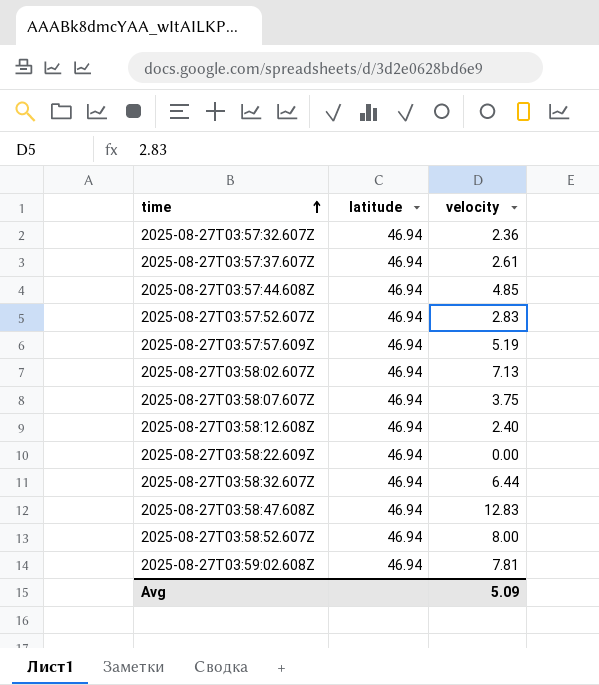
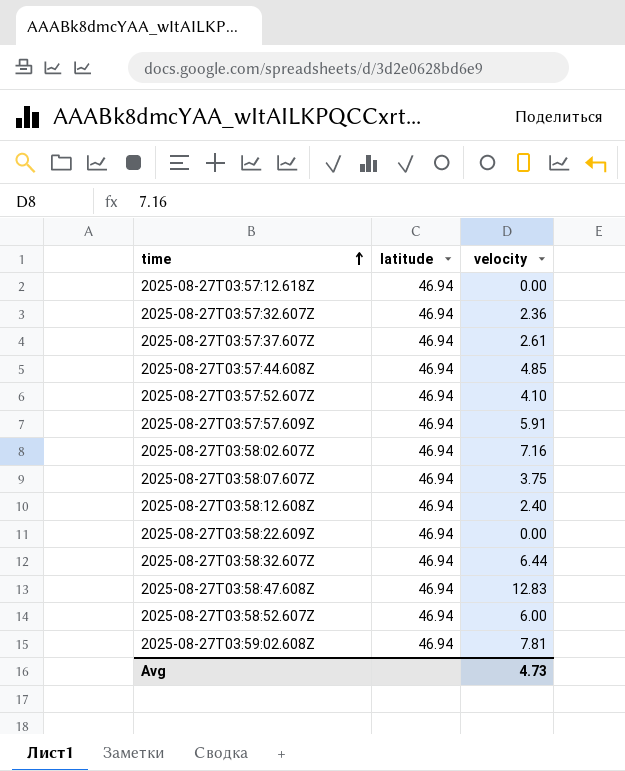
row 2025-08-27T03:57:12.618Z: none -> 46.94 | 0.00
2025-08-27T03:57:52.607Z | velocity: 2.83 -> 4.10
2025-08-27T03:57:57.609Z | velocity: 5.19 -> 5.91
2025-08-27T03:58:02.607Z | velocity: 7.13 -> 7.16
2025-08-27T03:58:52.607Z | velocity: 8.00 -> 6.00
Avg | velocity: 5.09 -> 4.73

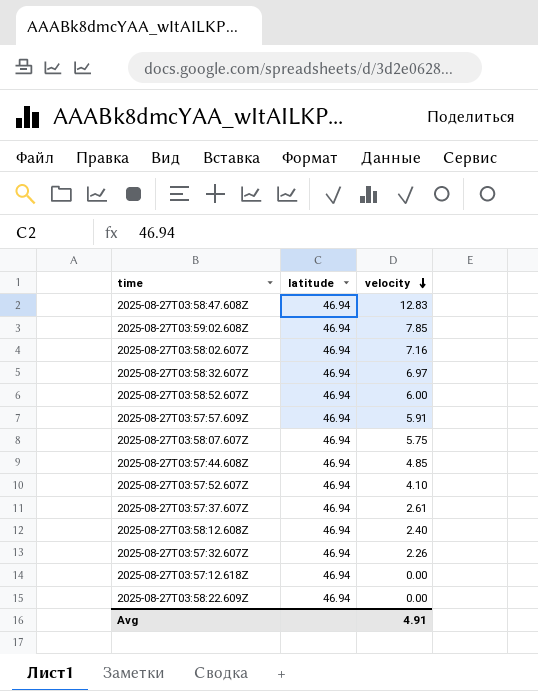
row order: time ascending -> velocity descending
2025-08-27T03:59:02.608Z | velocity: 7.81 -> 7.85
2025-08-27T03:58:32.607Z | velocity: 6.44 -> 6.97
2025-08-27T03:58:07.607Z | velocity: 3.75 -> 5.75
2025-08-27T03:57:32.607Z | velocity: 2.36 -> 2.26
Avg | velocity: 4.73 -> 4.91

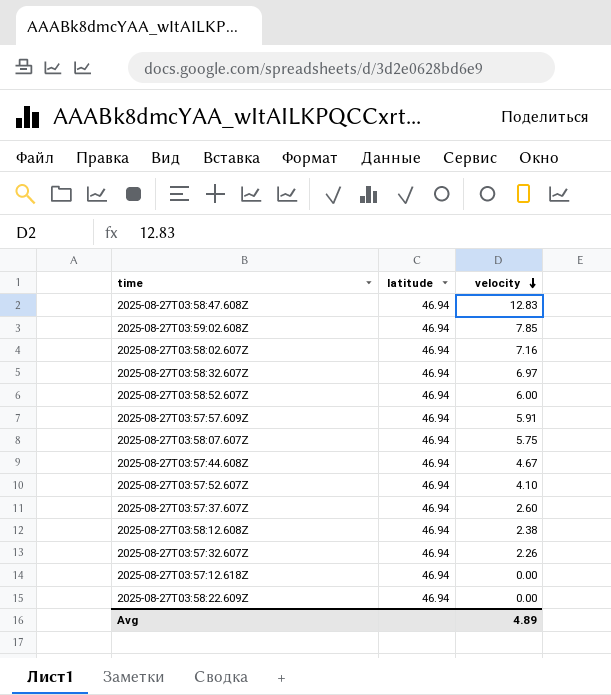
2025-08-27T03:57:44.608Z | velocity: 4.85 -> 4.67
2025-08-27T03:57:37.607Z | velocity: 2.61 -> 2.60
2025-08-27T03:58:12.608Z | velocity: 2.40 -> 2.38
Avg | velocity: 4.91 -> 4.89

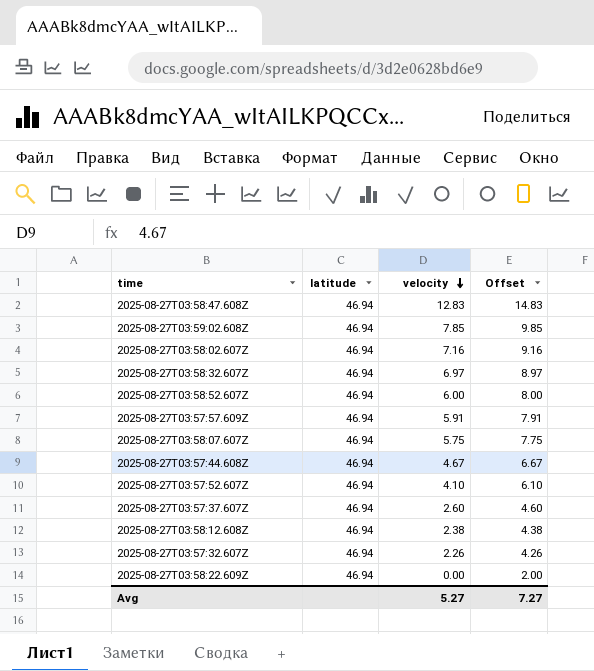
column Offset | formula: none -> [velocity] + 2
row 2025-08-27T03:57:12.618Z: 46.94 | 0.00 -> none
Avg | velocity: 4.89 -> 5.27

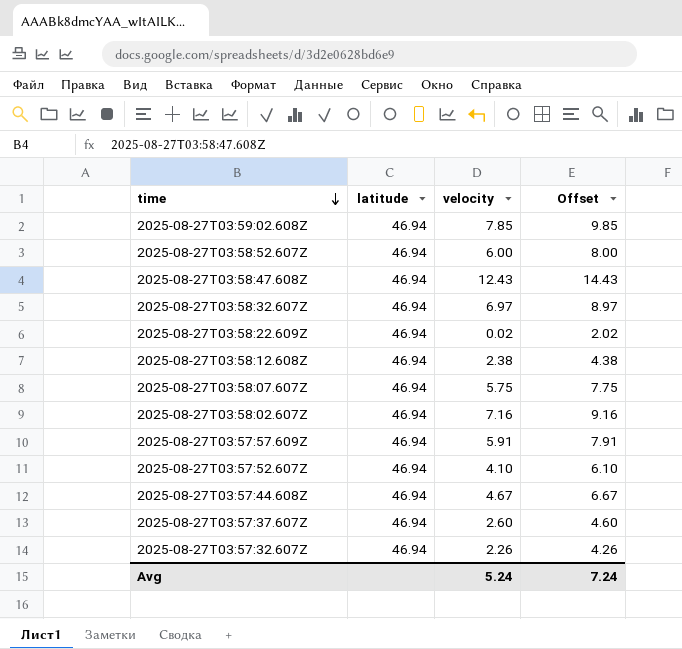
row order: velocity descending -> time descending
2025-08-27T03:58:47.608Z | velocity: 12.83 -> 12.43
2025-08-27T03:58:47.608Z | Offset: 14.83 -> 14.43
2025-08-27T03:58:22.609Z | velocity: 0.00 -> 0.02
2025-08-27T03:58:22.609Z | Offset: 2.00 -> 2.02
Avg | velocity: 5.27 -> 5.24
Avg | Offset: 7.27 -> 7.24

